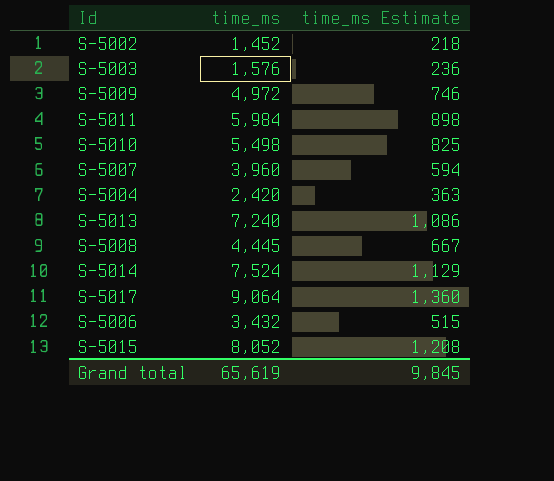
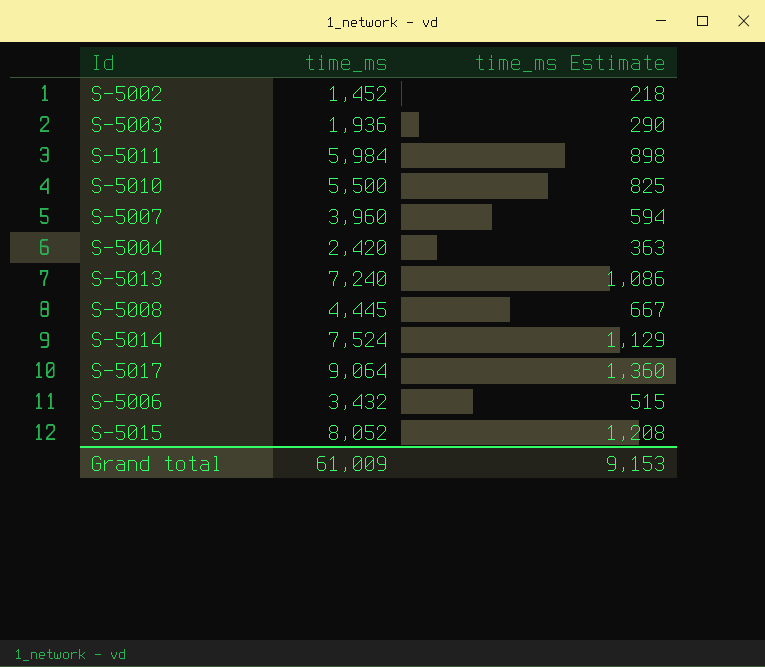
row S-5009: 4,972 | 746 -> none
S-5003 | time_ms: 1,576 -> 1,936
S-5003 | time_ms Estimate: 236 -> 290
S-5010 | time_ms: 5,498 -> 5,500
Grand total | time_ms: 65,619 -> 61,009
Grand total | time_ms Estimate: 9,845 -> 9,153

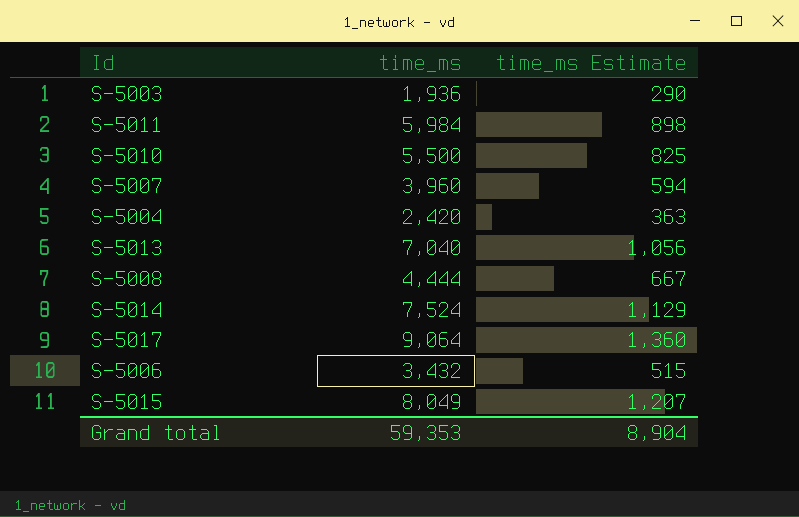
row S-5002: 1,452 | 218 -> none
S-5013 | time_ms: 7,240 -> 7,040
S-5013 | time_ms Estimate: 1,086 -> 1,056
S-5008 | time_ms: 4,445 -> 4,444
S-5015 | time_ms: 8,052 -> 8,049
S-5015 | time_ms Estimate: 1,208 -> 1,207
Grand total | time_ms: 61,009 -> 59,353
Grand total | time_ms Estimate: 9,153 -> 8,904

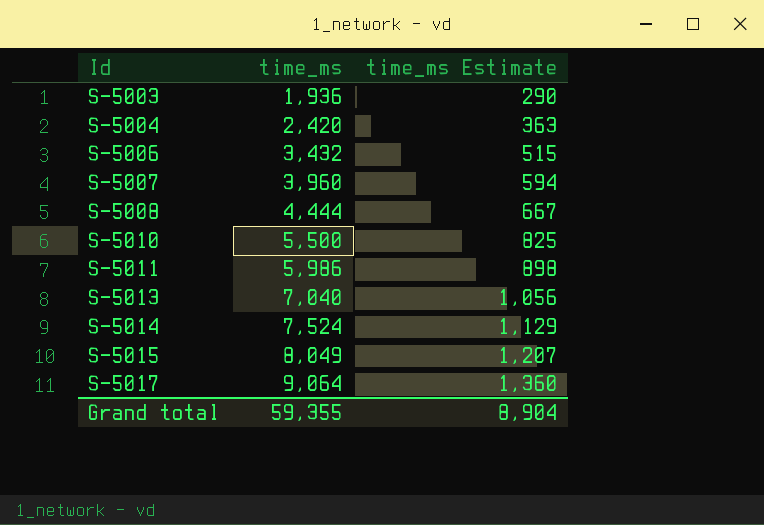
row order: none -> Id ascending
S-5011 | time_ms: 5,984 -> 5,986
Grand total | time_ms: 59,353 -> 59,355

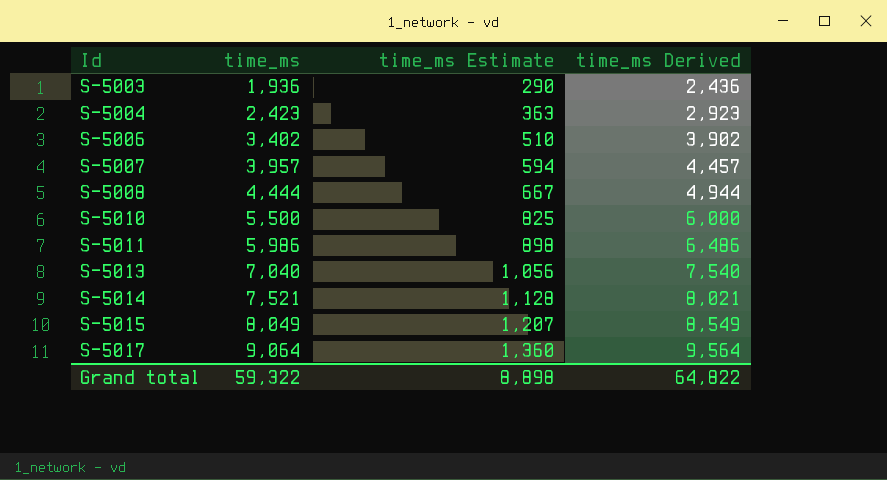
column time_ms Derived | formula: none -> [time_ms] + 500
S-5004 | time_ms: 2,420 -> 2,423
S-5006 | time_ms: 3,432 -> 3,402
S-5006 | time_ms Estimate: 515 -> 510
S-5007 | time_ms: 3,960 -> 3,957
S-5014 | time_ms: 7,524 -> 7,521
S-5014 | time_ms Estimate: 1,129 -> 1,128
Grand total | time_ms: 59,355 -> 59,322
Grand total | time_ms Estimate: 8,904 -> 8,898

